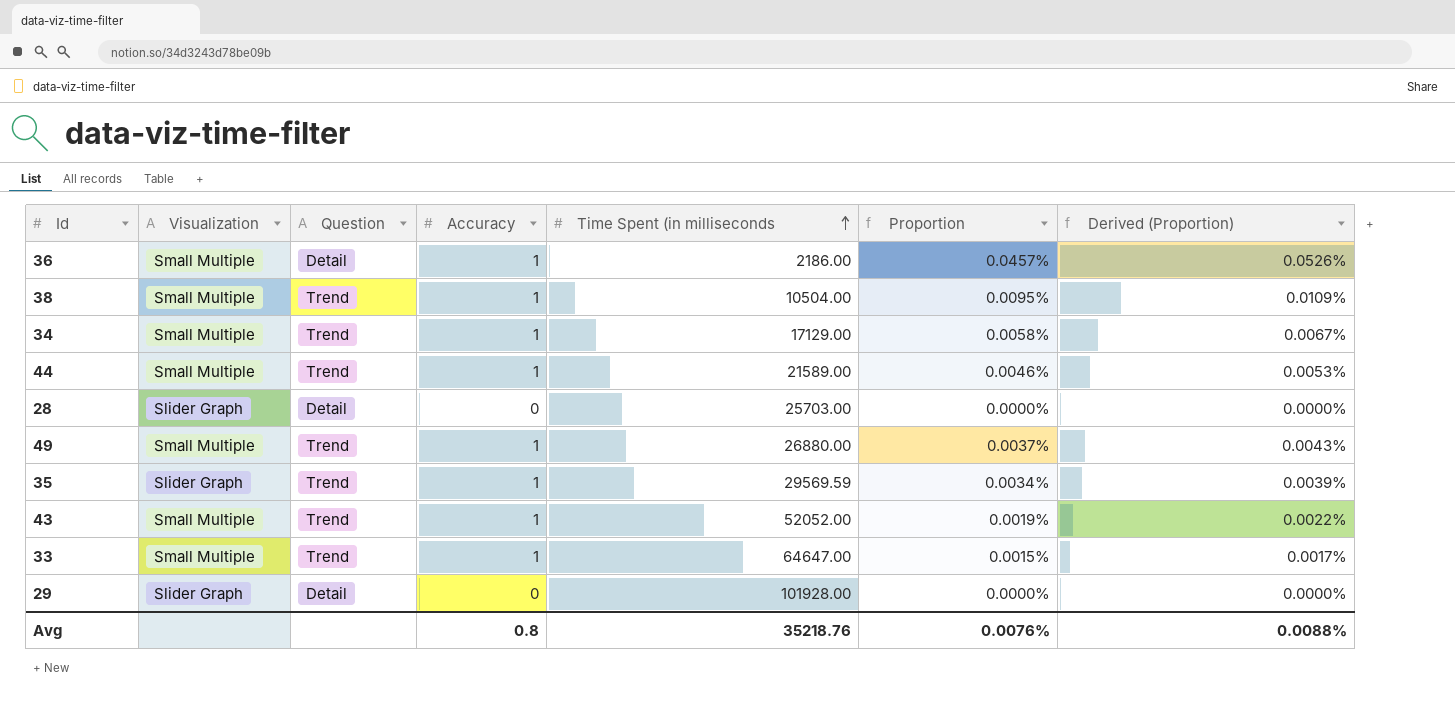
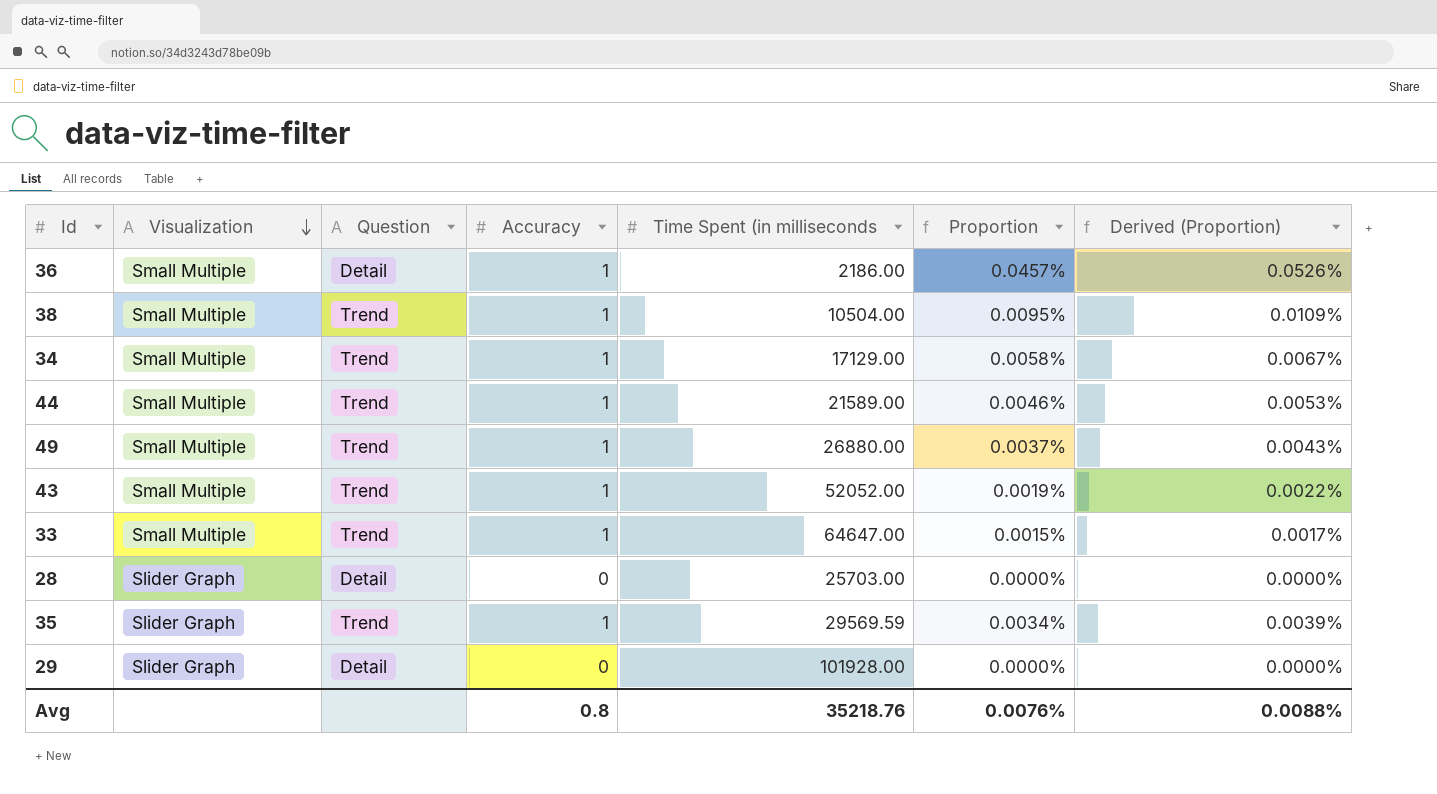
row order: Time Spent (in milliseconds ascending -> Visualization descending

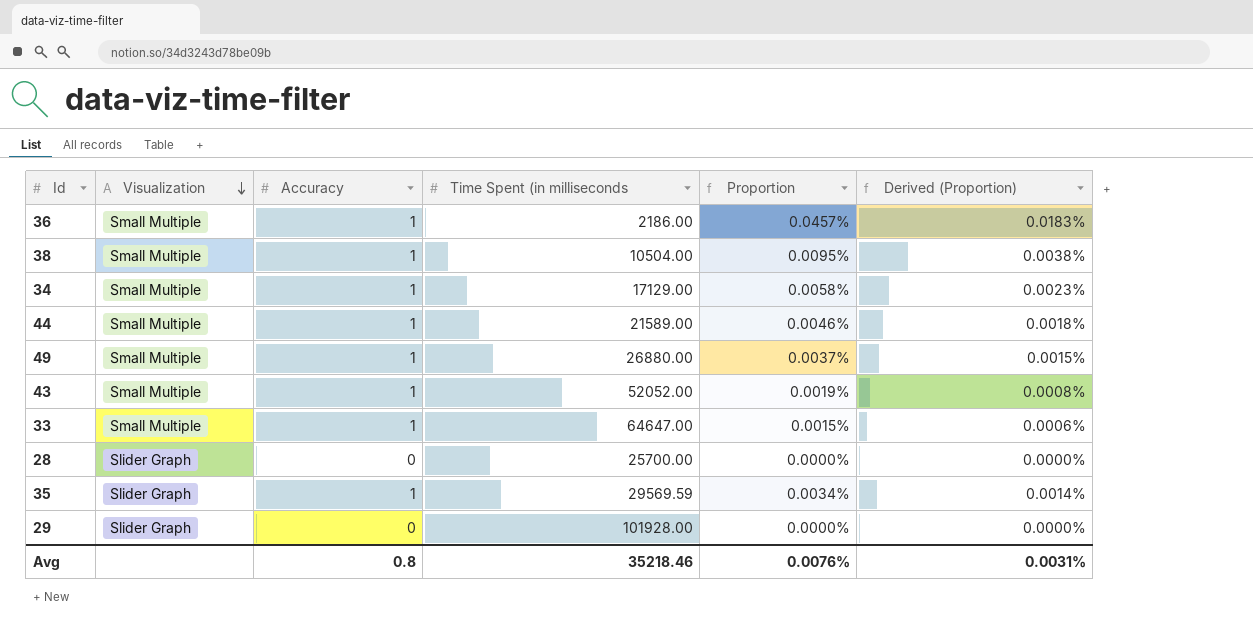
column Question | position: 3 -> none
column Derived (Proportion) | formula: [Proportion] * 1.15 -> [Proportion] * 0.4
28 | Time Spent (in milliseconds: 25703.00 -> 25700.00
Avg | Time Spent (in milliseconds: 35218.76 -> 35218.46
Avg | Derived (Proportion): 0.0088% -> 0.0031%

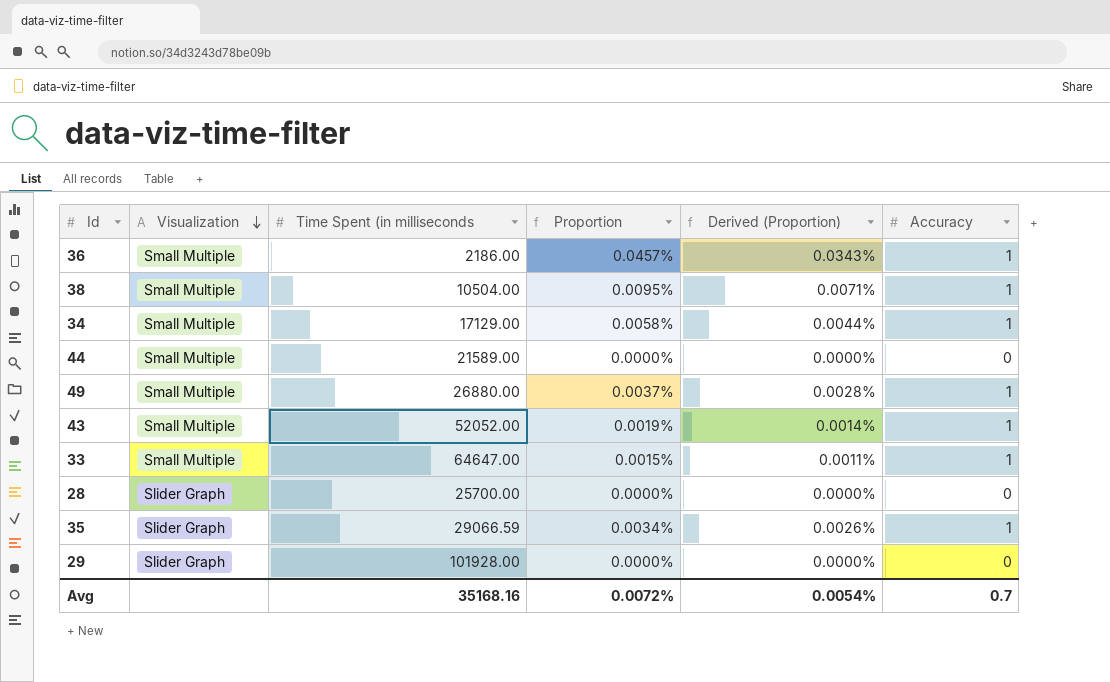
column Derived (Proportion) | formula: [Proportion] * 0.4 -> [Proportion] * 0.75
column Accuracy | position: 3 -> 6
44 | Proportion: 0.0046% -> 0.0000%
44 | Accuracy: 1 -> 0
35 | Time Spent (in milliseconds: 29569.59 -> 29066.59
Avg | Time Spent (in milliseconds: 35218.46 -> 35168.16
Avg | Proportion: 0.0076% -> 0.0072%
Avg | Derived (Proportion): 0.0031% -> 0.0054%
Avg | Accuracy: 0.8 -> 0.7

